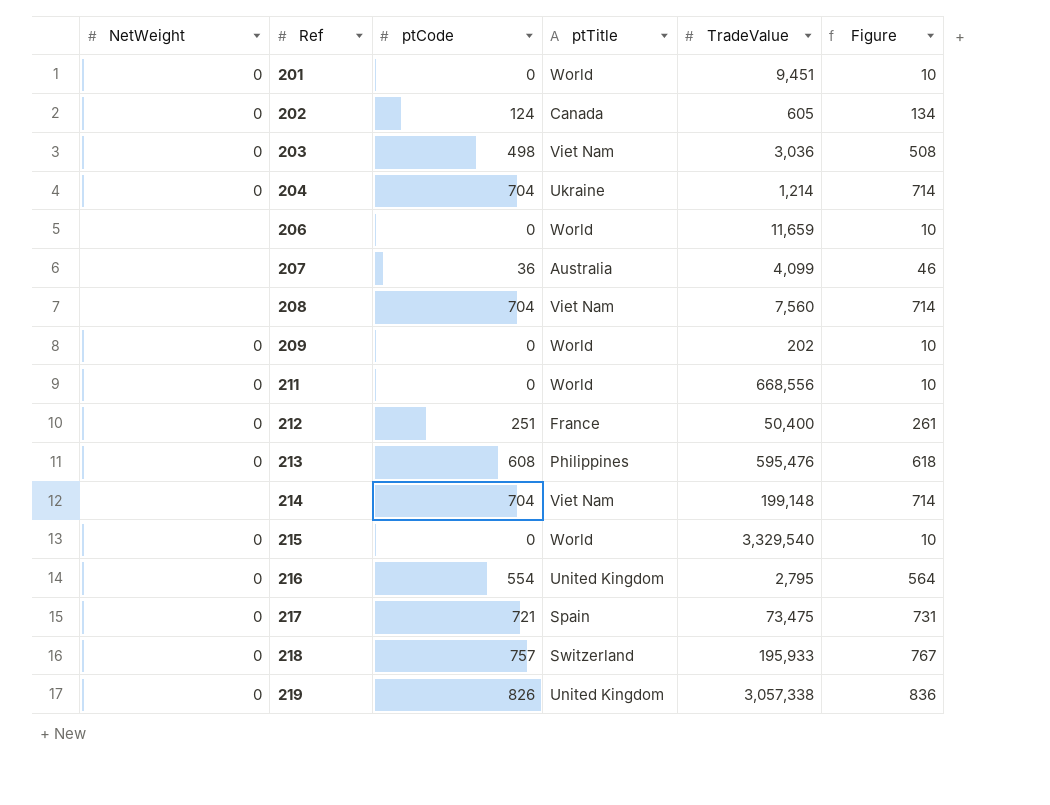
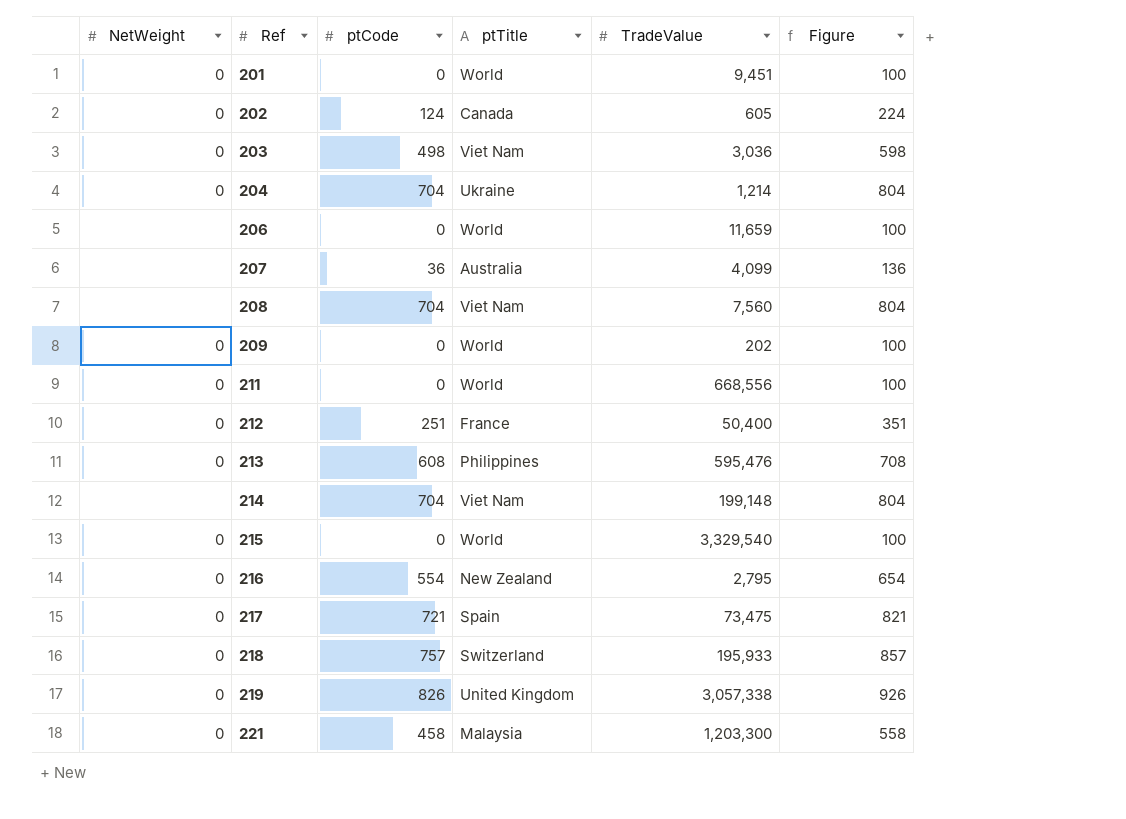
column Figure | formula: [ptCode] + 10 -> [ptCode] + 100
216 | ptTitle: United Kingdom -> New Zealand
row 221: none -> 0 | 458 | Malaysia | 1,203,300 | 558

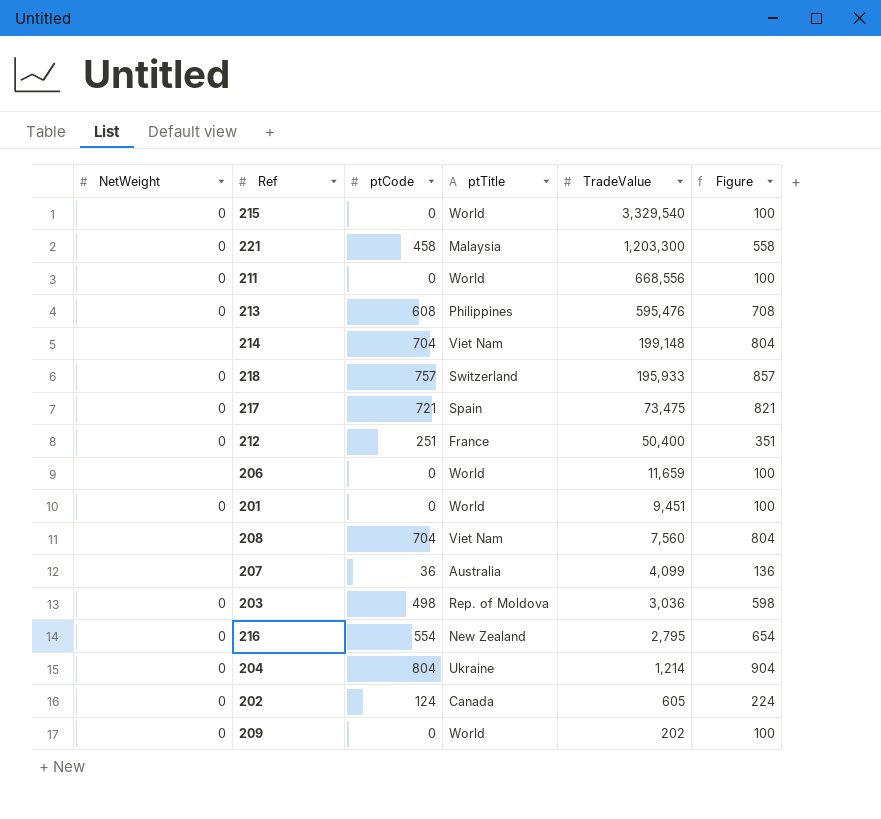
row order: Ref ascending -> TradeValue descending
row 219: 0 | 826 | United Kingdom | 3,057,338 | 926 -> none
203 | ptTitle: Viet Nam -> Rep. of Moldova
204 | ptCode: 704 -> 804
204 | Figure: 804 -> 904

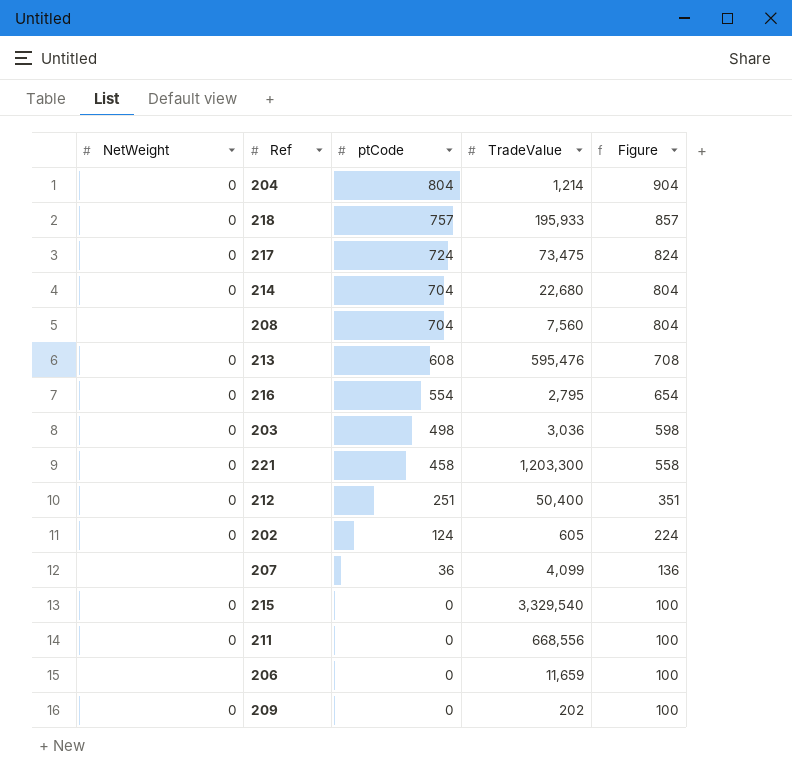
row order: TradeValue descending -> ptCode descending
column ptTitle | position: 4 -> none
row 201: 0 | 0 | World | 9,451 | 100 -> none
217 | ptCode: 721 -> 724
217 | Figure: 821 -> 824
214 | NetWeight: none -> 0
214 | TradeValue: 199,148 -> 22,680

